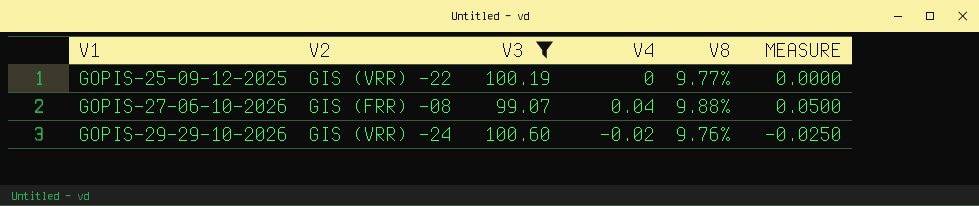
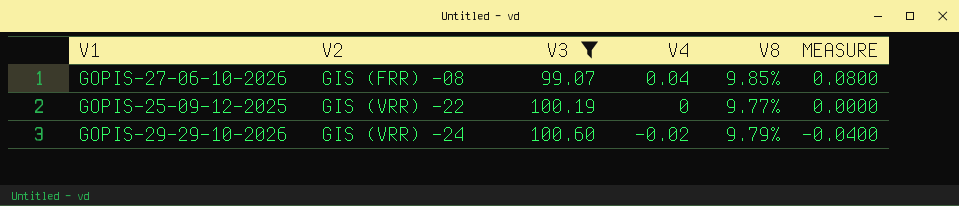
row order: V1 ascending -> V2 ascending
column MEASURE | formula: [V4] * 1.25 -> [V4] * 2
GOPIS-27-06-10-2026 | V8: 9.88% -> 9.85%
GOPIS-29-29-10-2026 | V8: 9.76% -> 9.79%

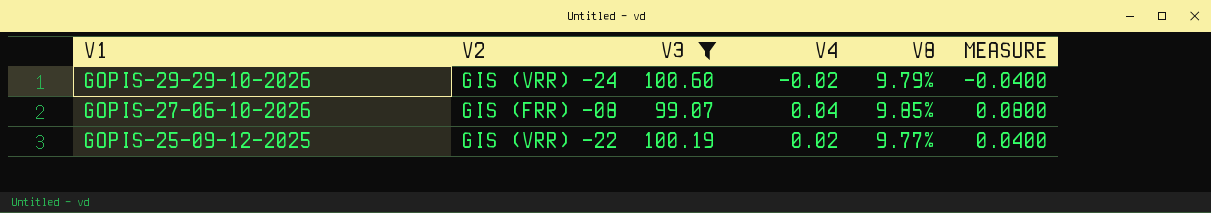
row order: V2 ascending -> V1 descending
GOPIS-25-09-12-2025 | V4: 0 -> 0.02
GOPIS-25-09-12-2025 | MEASURE: 0.0000 -> 0.0400

